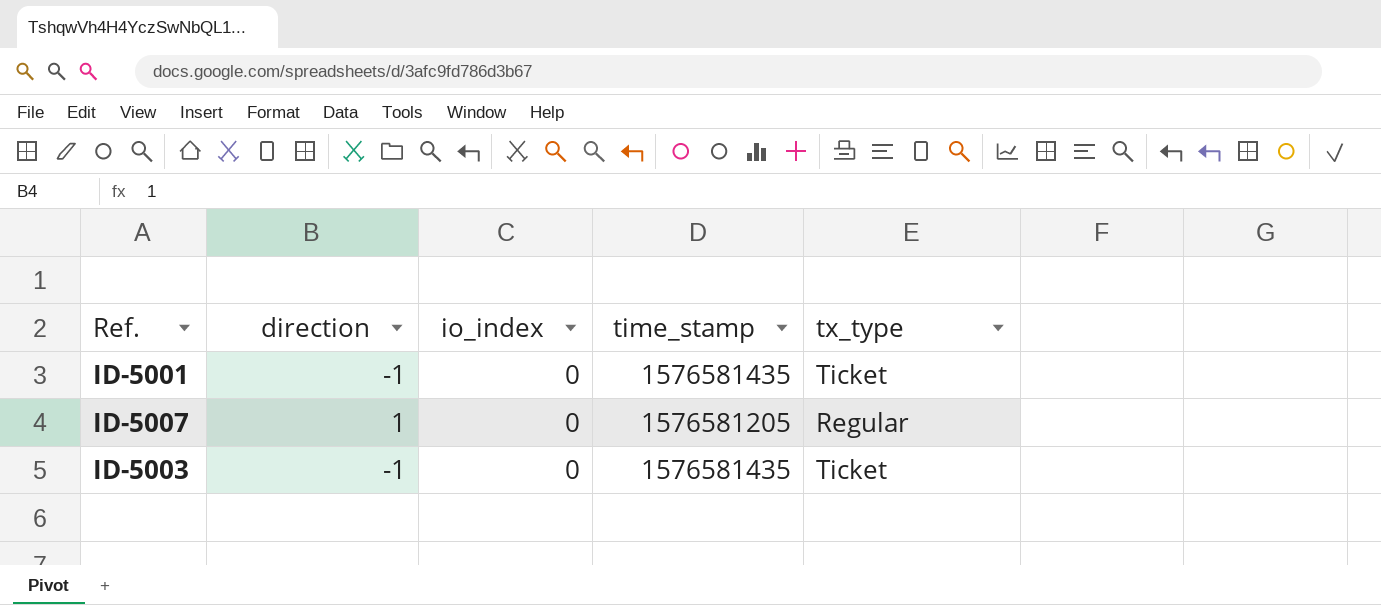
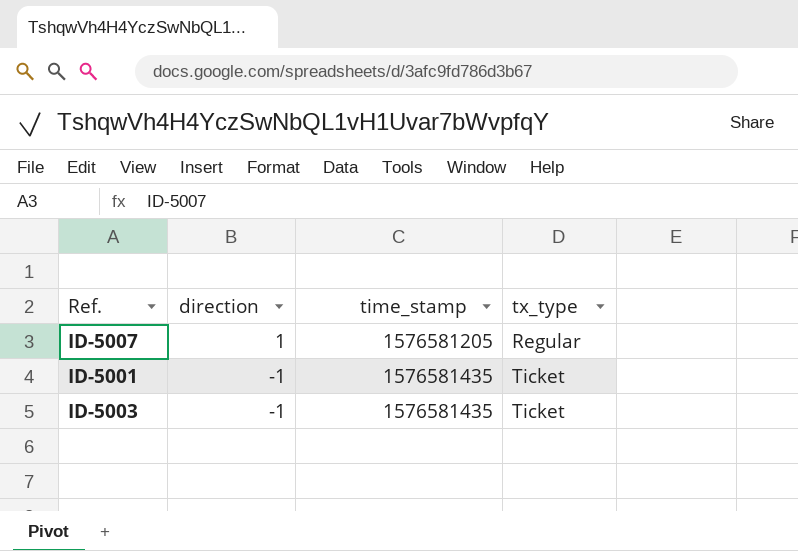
row order: none -> direction descending
column io_index | position: 3 -> none

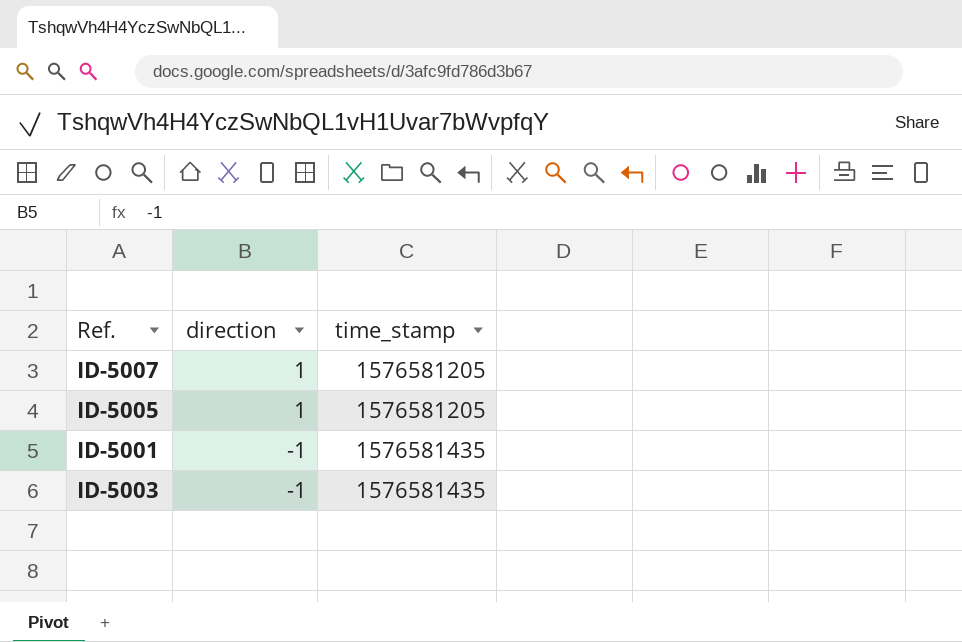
column tx_type | position: 4 -> none
row ID-5005: none -> 1 | 1576581205

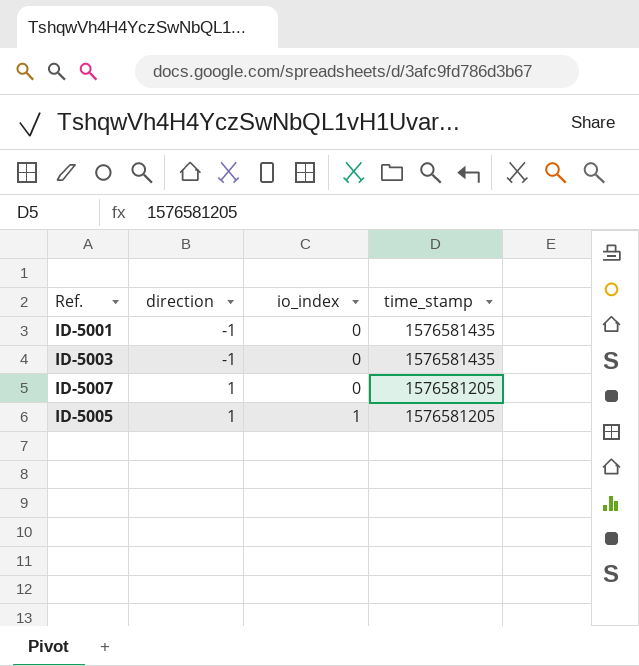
row order: direction descending -> direction ascending
column io_index | position: none -> 3

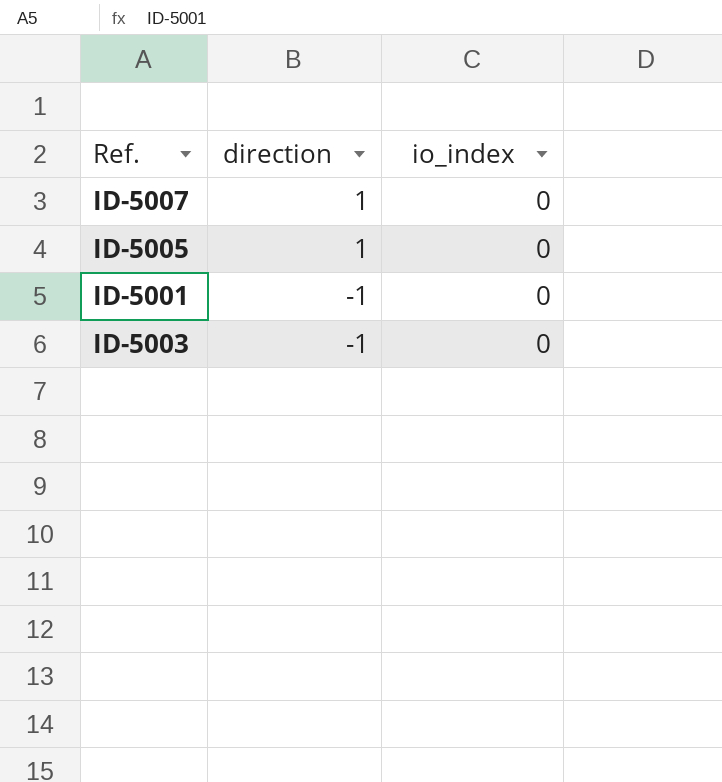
row order: direction ascending -> direction descending
column time_stamp | position: 4 -> none
ID-5005 | io_index: 1 -> 0

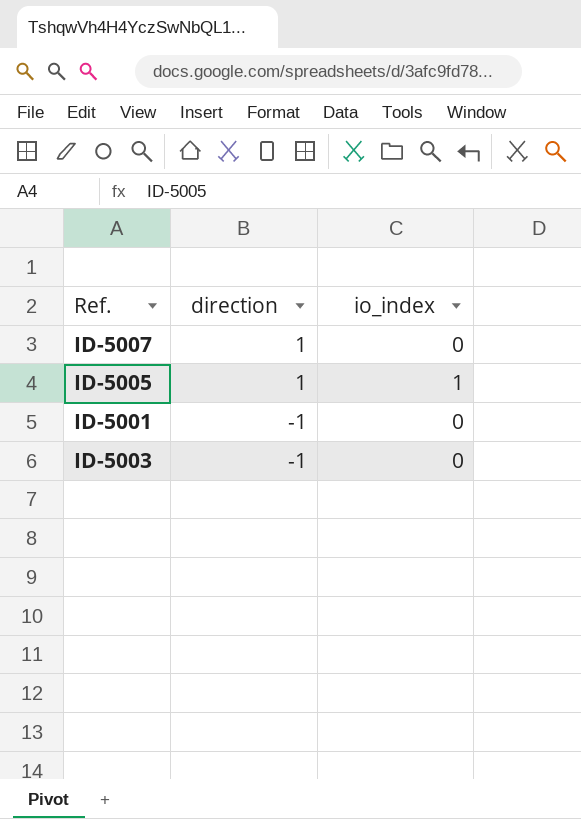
ID-5005 | io_index: 0 -> 1

